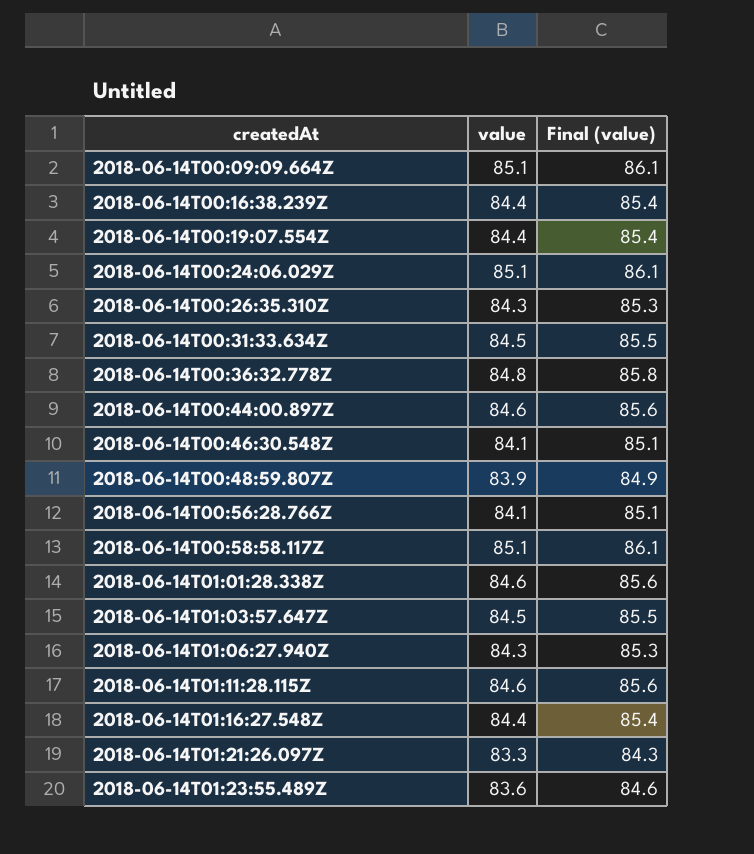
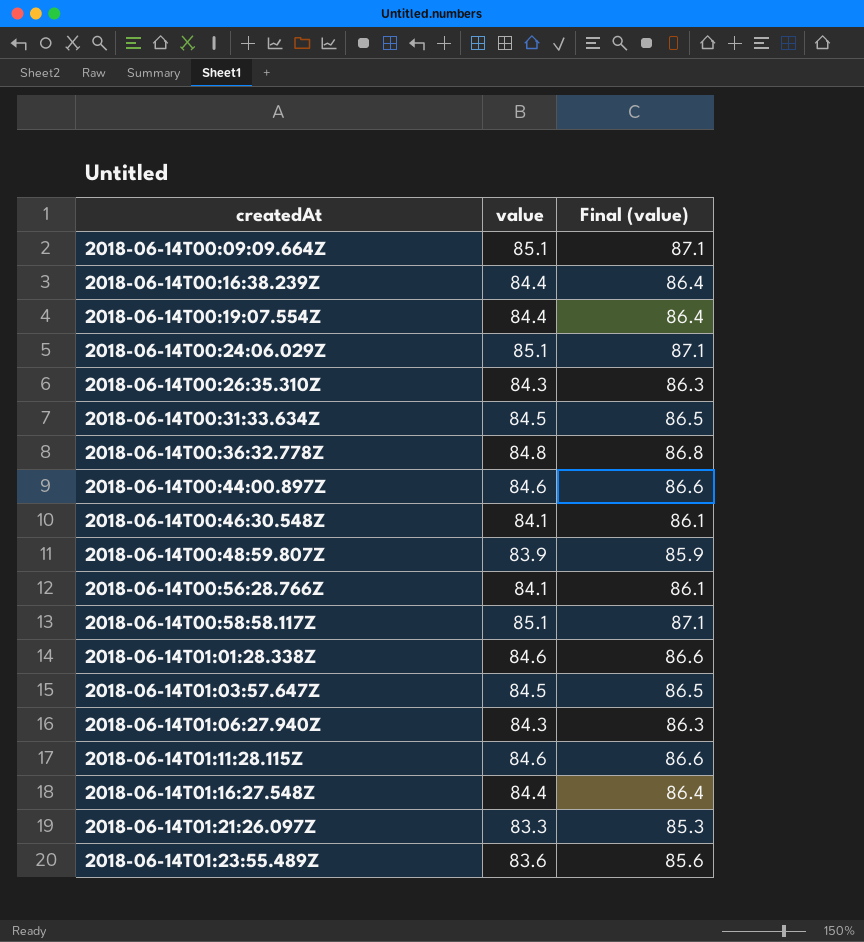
column Final (value) | formula: [value] + 1 -> [value] + 2

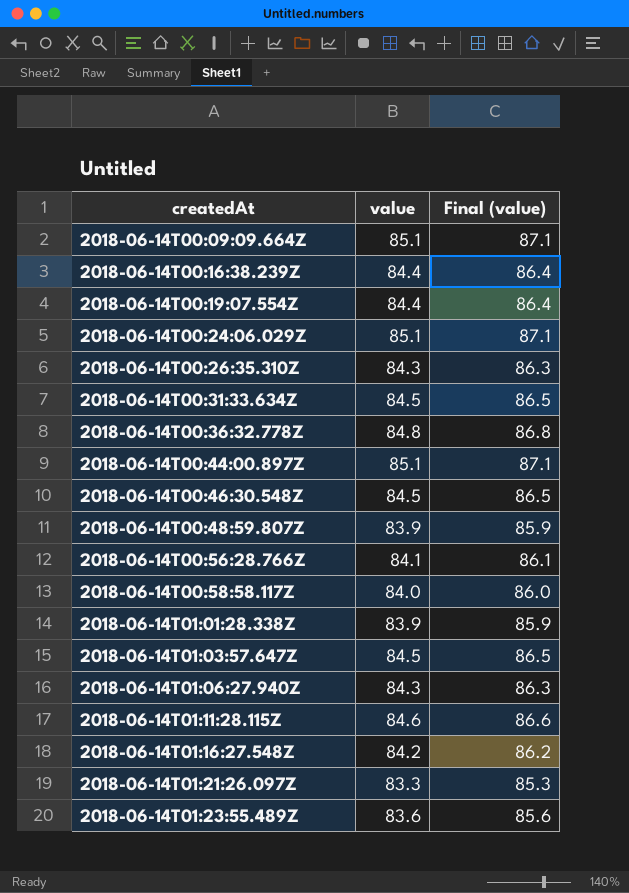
2018-06-14T00:44:00.897Z | value: 84.6 -> 85.1
2018-06-14T00:44:00.897Z | Final (value): 86.6 -> 87.1
2018-06-14T00:46:30.548Z | value: 84.1 -> 84.5
2018-06-14T00:46:30.548Z | Final (value): 86.1 -> 86.5
2018-06-14T00:58:58.117Z | value: 85.1 -> 84.0
2018-06-14T00:58:58.117Z | Final (value): 87.1 -> 86.0
2018-06-14T01:01:28.338Z | value: 84.6 -> 83.9
2018-06-14T01:01:28.338Z | Final (value): 86.6 -> 85.9
2018-06-14T01:16:27.548Z | value: 84.4 -> 84.2
2018-06-14T01:16:27.548Z | Final (value): 86.4 -> 86.2

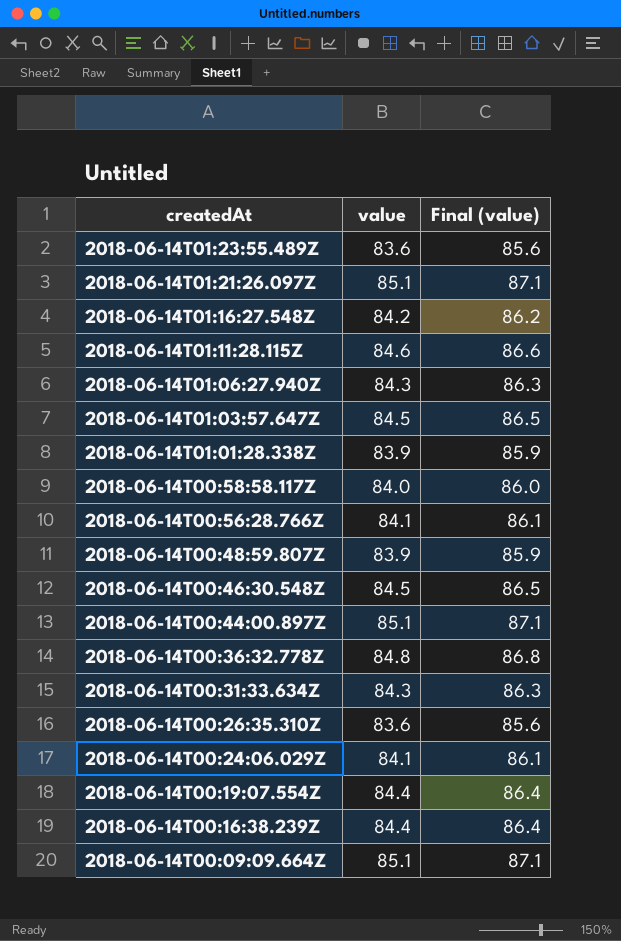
row order: createdAt ascending -> createdAt descending
2018-06-14T01:21:26.097Z | value: 83.3 -> 85.1
2018-06-14T01:21:26.097Z | Final (value): 85.3 -> 87.1
2018-06-14T00:31:33.634Z | value: 84.5 -> 84.3
2018-06-14T00:31:33.634Z | Final (value): 86.5 -> 86.3
2018-06-14T00:26:35.310Z | value: 84.3 -> 83.6
2018-06-14T00:26:35.310Z | Final (value): 86.3 -> 85.6
2018-06-14T00:24:06.029Z | value: 85.1 -> 84.1
2018-06-14T00:24:06.029Z | Final (value): 87.1 -> 86.1

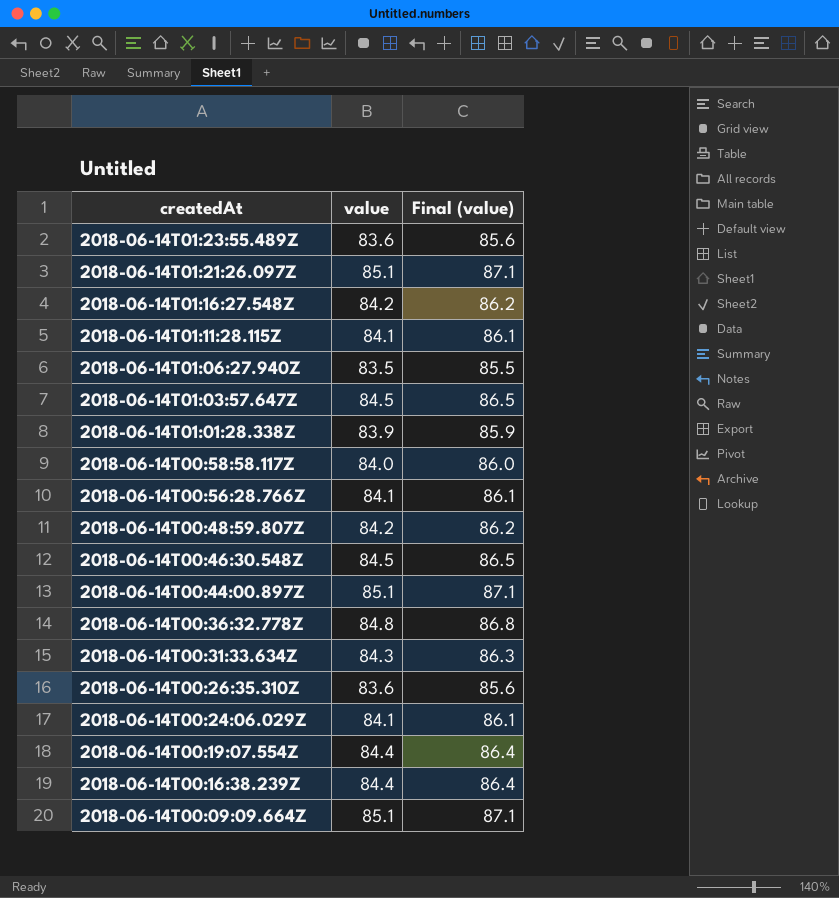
2018-06-14T01:11:28.115Z | value: 84.6 -> 84.1
2018-06-14T01:11:28.115Z | Final (value): 86.6 -> 86.1
2018-06-14T01:06:27.940Z | value: 84.3 -> 83.5
2018-06-14T01:06:27.940Z | Final (value): 86.3 -> 85.5
2018-06-14T00:48:59.807Z | value: 83.9 -> 84.2
2018-06-14T00:48:59.807Z | Final (value): 85.9 -> 86.2

